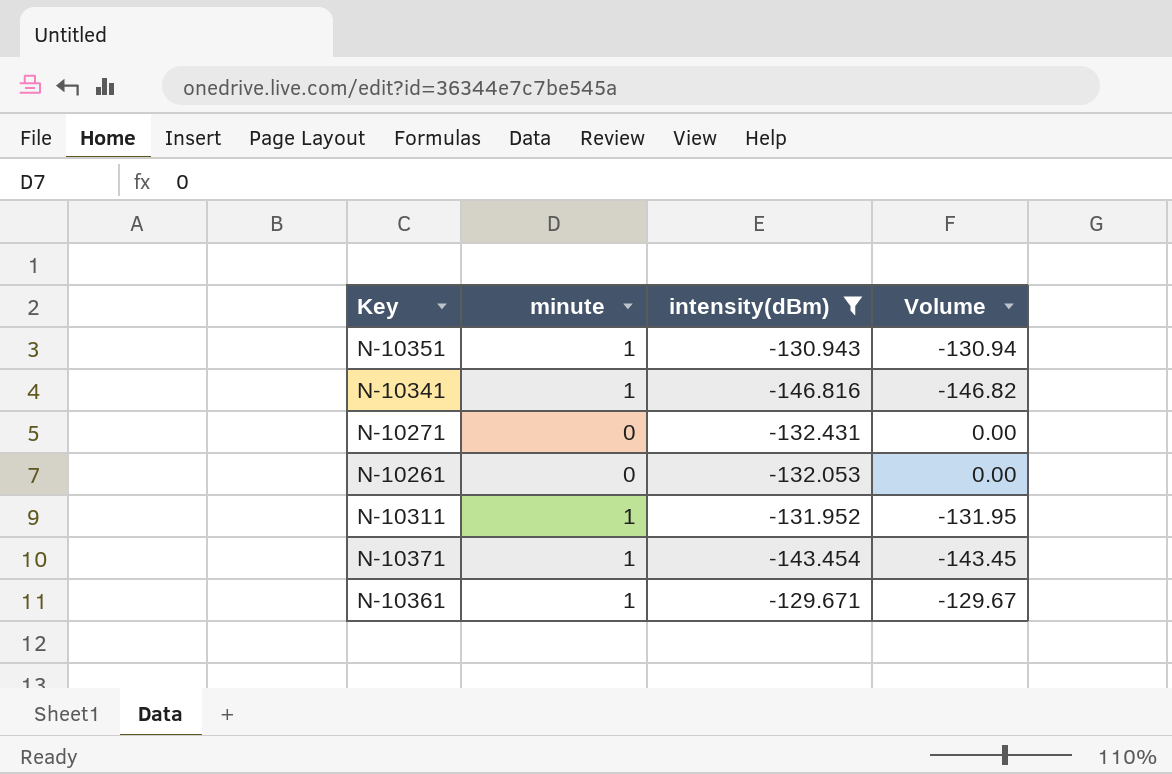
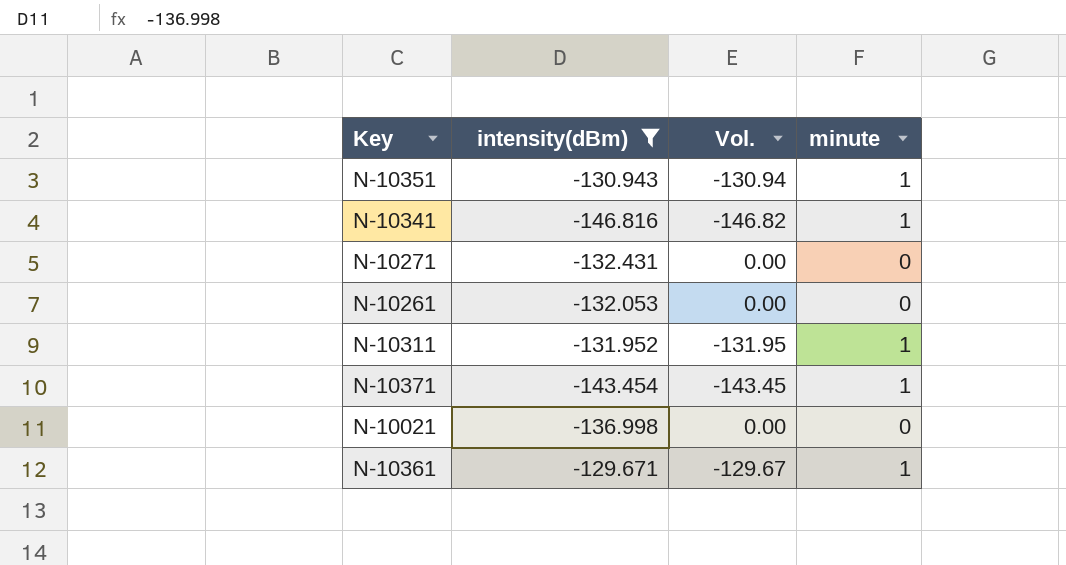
column name: Volume -> Vol.
column minute | position: 2 -> 4
row N-10021: none -> -136.998 | 0.00 | 0

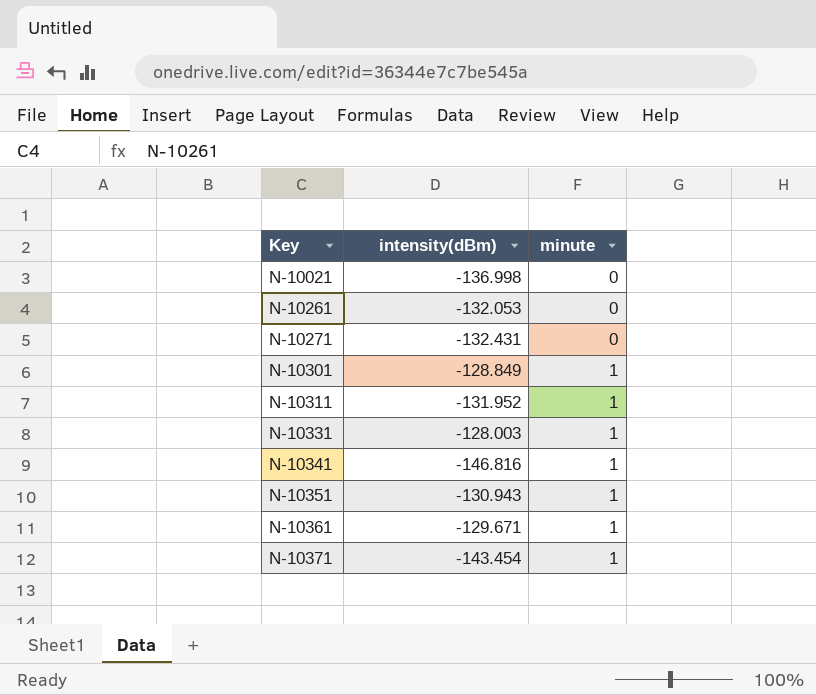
filter: intensity(dBm) <= -129.671 -> none
row order: none -> Key ascending
column Vol. | formula: [intensity(dBm)] * [minute] -> none

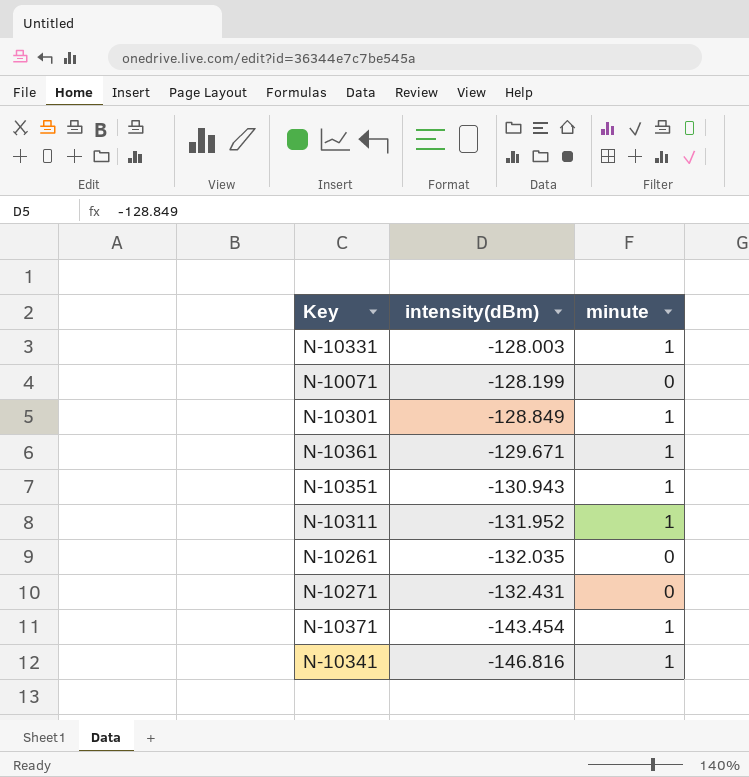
row order: Key ascending -> intensity(dBm) descending
row N-10021: -136.998 | 0 -> none
row N-10071: none -> -128.199 | 0
N-10261 | intensity(dBm): -132.053 -> -132.035

